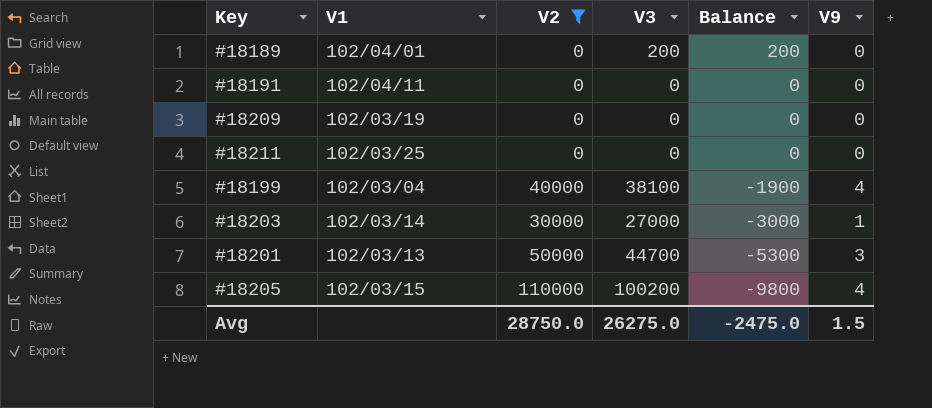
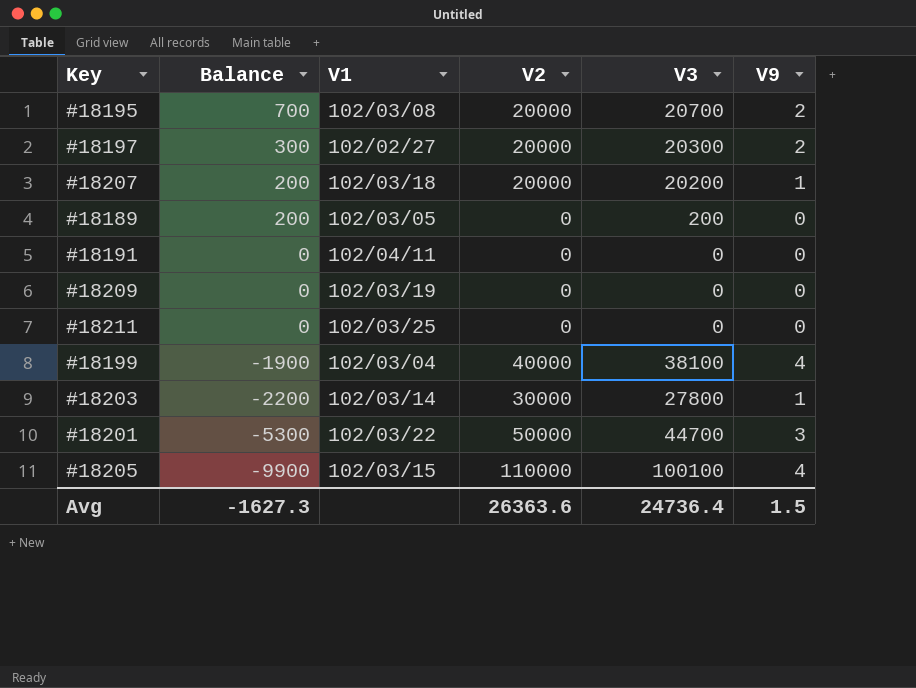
filter: V2 != 20000 -> none
column Balance | position: 5 -> 2
#18189 | V1: 102/04/01 -> 102/03/05
#18203 | Balance: -3000 -> -2200
#18203 | V3: 27000 -> 27800
#18201 | V1: 102/03/13 -> 102/03/22
#18205 | Balance: -9800 -> -9900
#18205 | V3: 100200 -> 100100
Avg | Balance: -2475.0 -> -1627.3
Avg | V2: 28750.0 -> 26363.6
Avg | V3: 26275.0 -> 24736.4

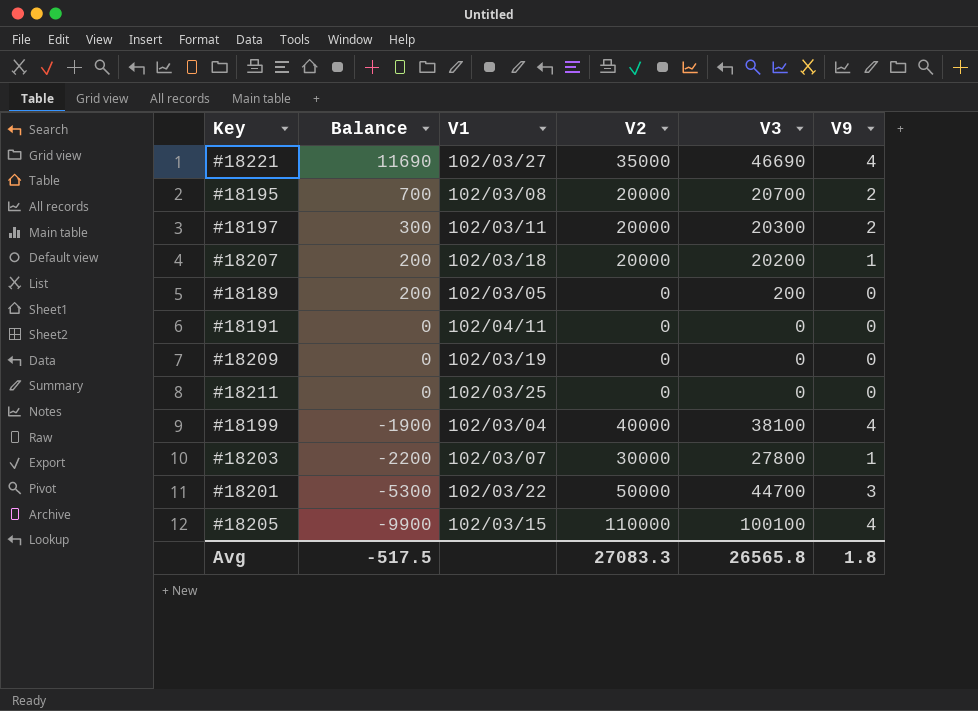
row #18221: none -> 11690 | 102/03/27 | 35000 | 46690 | 4
#18197 | V1: 102/02/27 -> 102/03/11
#18203 | V1: 102/03/14 -> 102/03/07
Avg | Balance: -1627.3 -> -517.5
Avg | V2: 26363.6 -> 27083.3
Avg | V3: 24736.4 -> 26565.8
Avg | V9: 1.5 -> 1.8

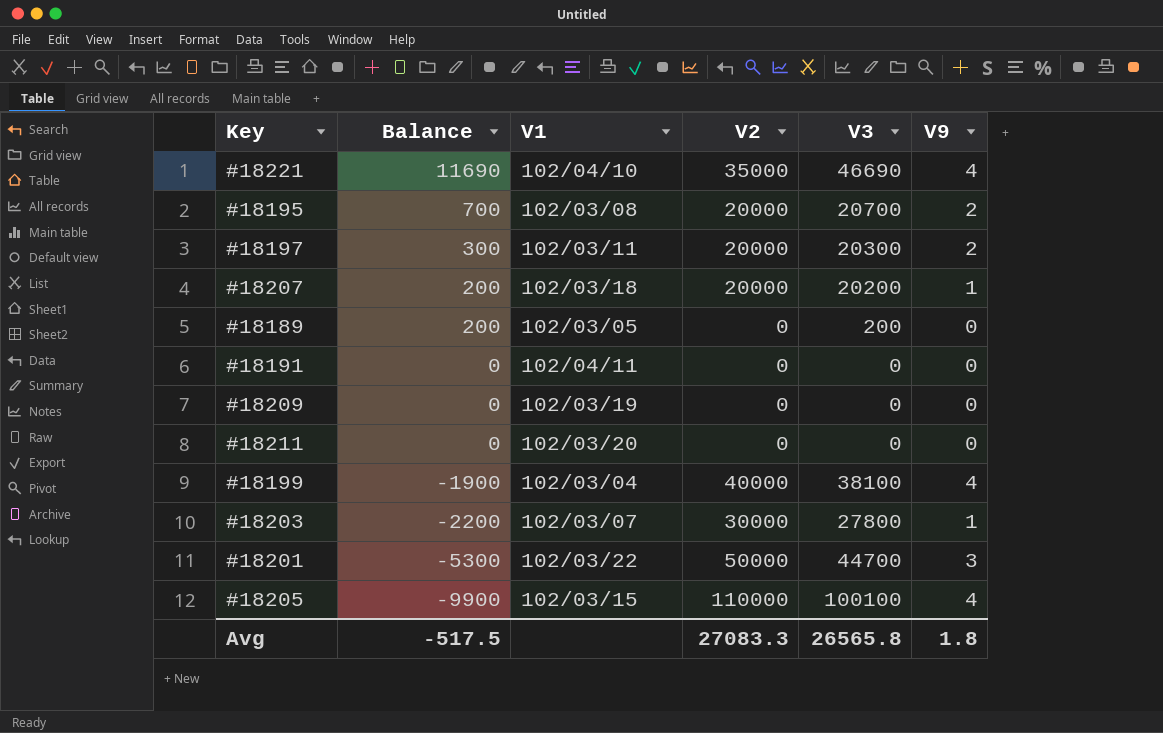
#18221 | V1: 102/03/27 -> 102/04/10
#18211 | V1: 102/03/25 -> 102/03/20

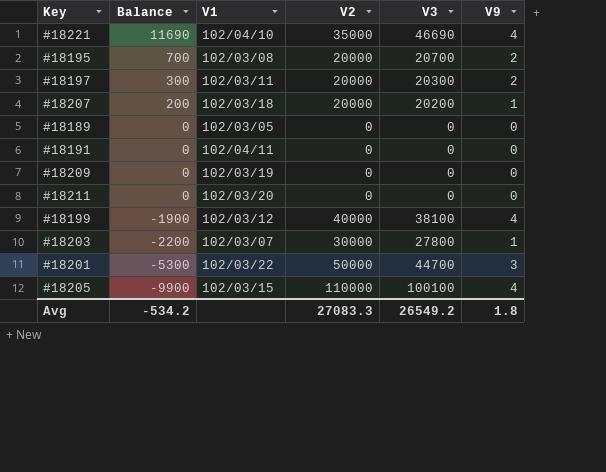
#18189 | Balance: 200 -> 0
#18189 | V3: 200 -> 0
#18199 | V1: 102/03/04 -> 102/03/12
Avg | Balance: -517.5 -> -534.2
Avg | V3: 26565.8 -> 26549.2

